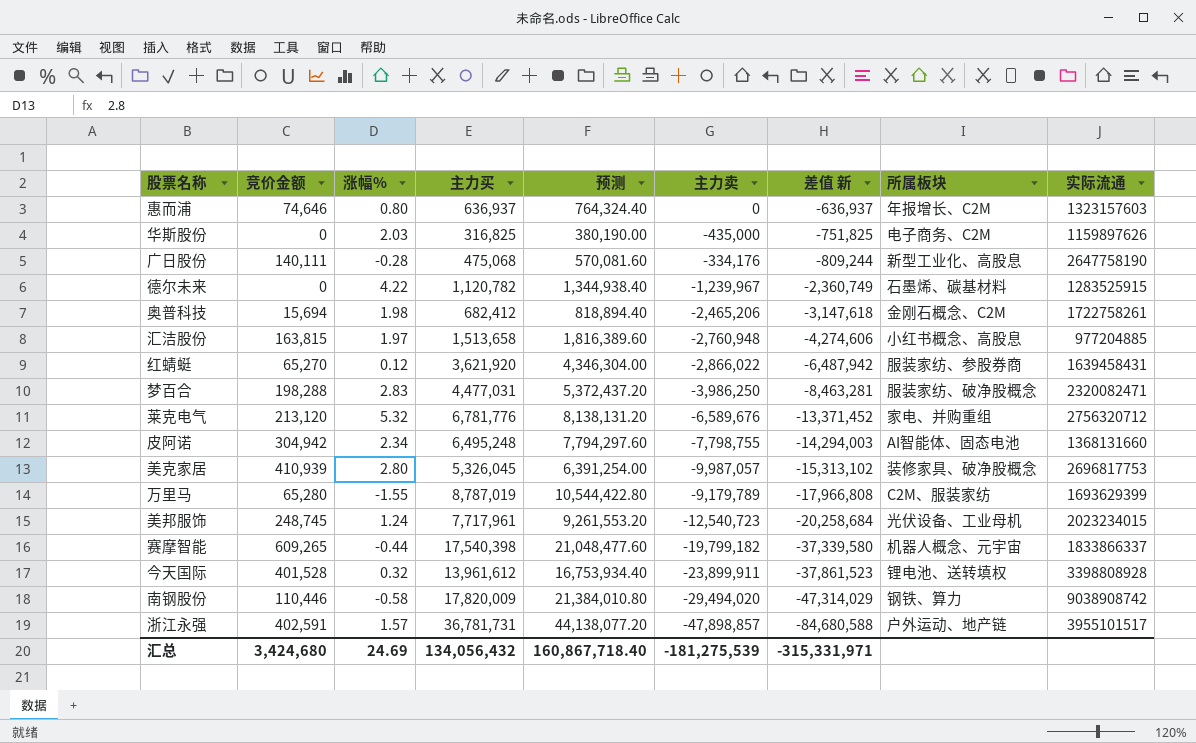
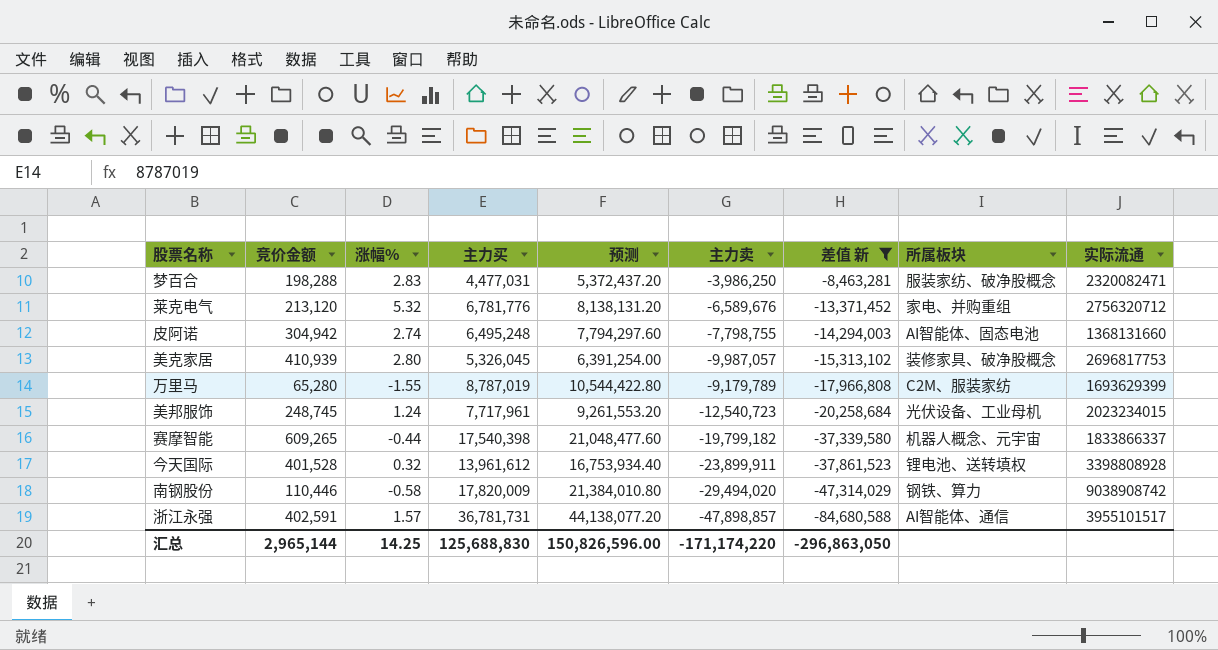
filter: none -> 差值 新 <= -8,463,281
皮阿诺 | 涨幅%: 2.34 -> 2.74
浙江永强 | 所属板块: 户外运动、地产链 -> AI智能体、通信
汇总 | 竞价金额: 3,424,680 -> 2,965,144
汇总 | 涨幅%: 24.69 -> 14.25
汇总 | 主力买: 134,056,432 -> 125,688,830
汇总 | 预测: 160,867,718.40 -> 150,826,596.00
汇总 | 主力卖: -181,275,539 -> -171,174,220
汇总 | 差值 新: -315,331,971 -> -296,863,050

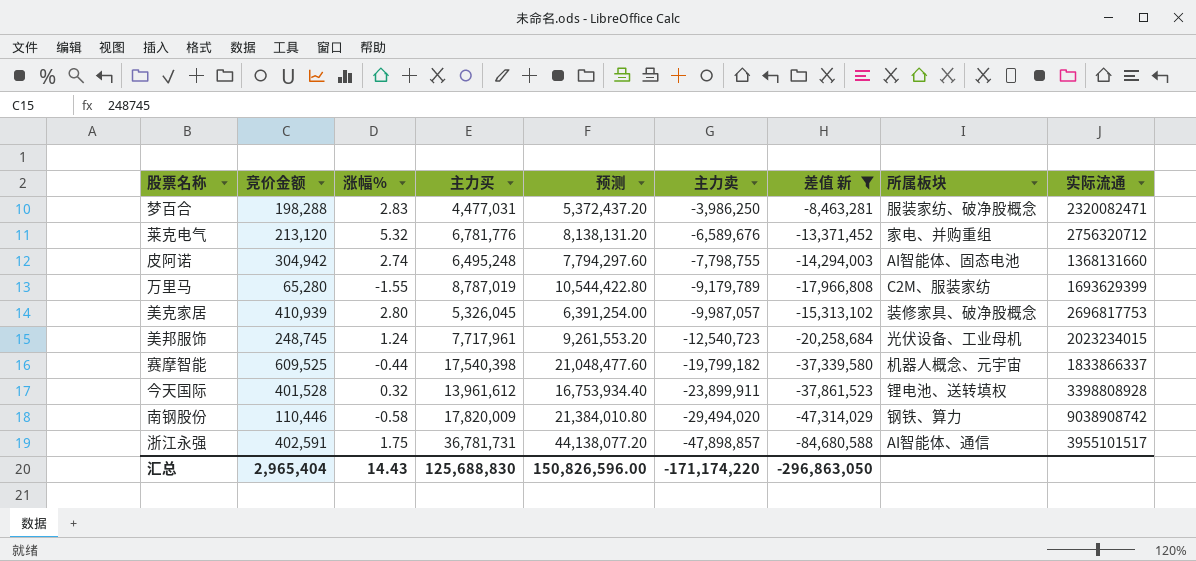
row order: 差值 新 descending -> 主力卖 descending
赛摩智能 | 竞价金额: 609,265 -> 609,525
浙江永强 | 涨幅%: 1.57 -> 1.75
汇总 | 竞价金额: 2,965,144 -> 2,965,404
汇总 | 涨幅%: 14.25 -> 14.43

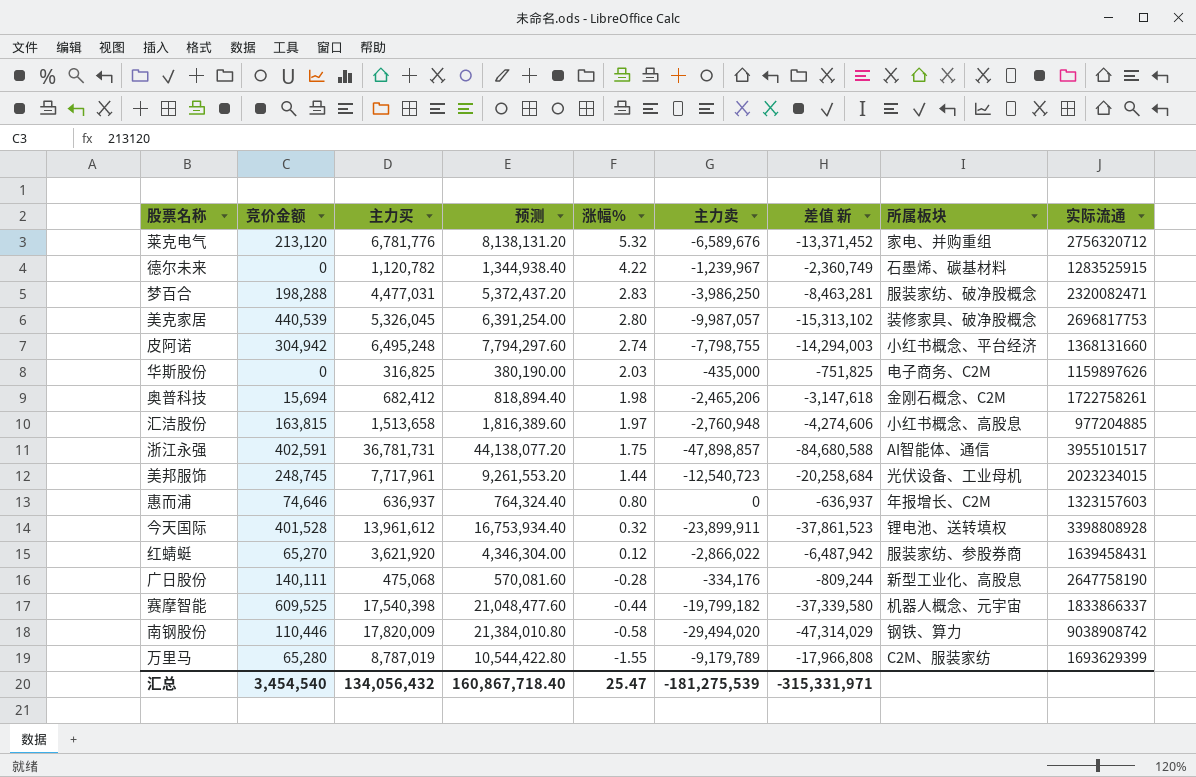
filter: 差值 新 <= -8,463,281 -> none
row order: 主力卖 descending -> 涨幅% descending
column 涨幅% | position: 3 -> 5
美克家居 | 竞价金额: 410,939 -> 440,539
皮阿诺 | 所属板块: AI智能体、固态电池 -> 小红书概念、平台经济
美邦服饰 | 涨幅%: 1.24 -> 1.44
汇总 | 竞价金额: 2,965,404 -> 3,454,540
汇总 | 主力买: 125,688,830 -> 134,056,432
汇总 | 预测: 150,826,596.00 -> 160,867,718.40
汇总 | 涨幅%: 14.43 -> 25.47
汇总 | 主力卖: -171,174,220 -> -181,275,539
汇总 | 差值 新: -296,863,050 -> -315,331,971

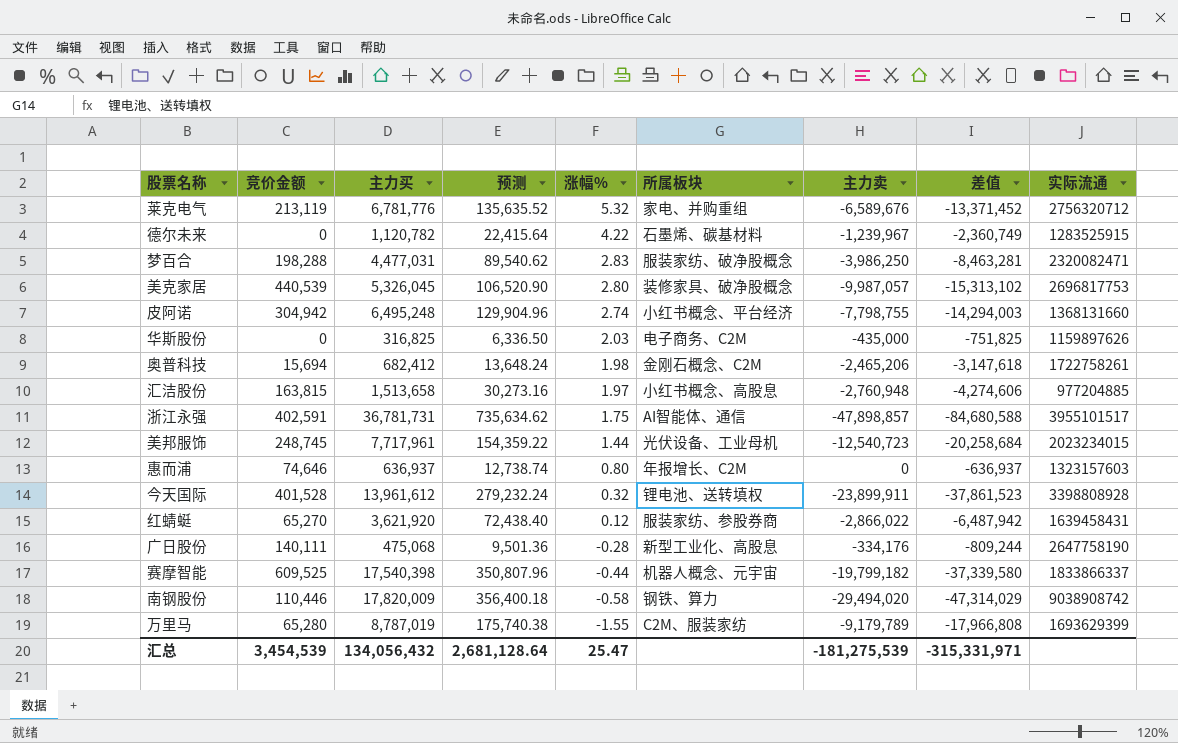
column 预测 | formula: [主力买] * 1.2 -> [主力买] * 0.02
column 所属板块 | position: 8 -> 6
column name: 差值 新 -> 差值
莱克电气 | 竞价金额: 213,120 -> 213,119
汇总 | 竞价金额: 3,454,540 -> 3,454,539
汇总 | 预测: 160,867,718.40 -> 2,681,128.64

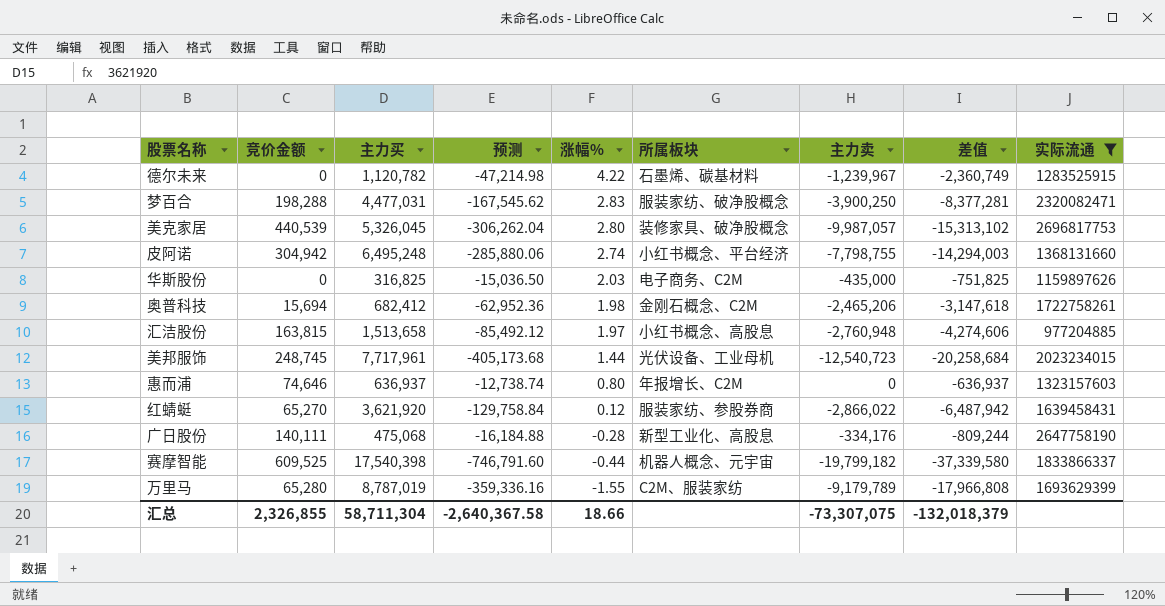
filter: none -> 实际流通 <= 2696817753
column 预测 | formula: [主力买] * 0.02 -> [差值] * 0.02
梦百合 | 主力卖: -3,986,250 -> -3,900,250
梦百合 | 差值: -8,463,281 -> -8,377,281
汇总 | 竞价金额: 3,454,539 -> 2,326,855
汇总 | 主力买: 134,056,432 -> 58,711,304
汇总 | 预测: 2,681,128.64 -> -2,640,367.58
汇总 | 涨幅%: 25.47 -> 18.66
汇总 | 主力卖: -181,275,539 -> -73,307,075
汇总 | 差值: -315,331,971 -> -132,018,379

